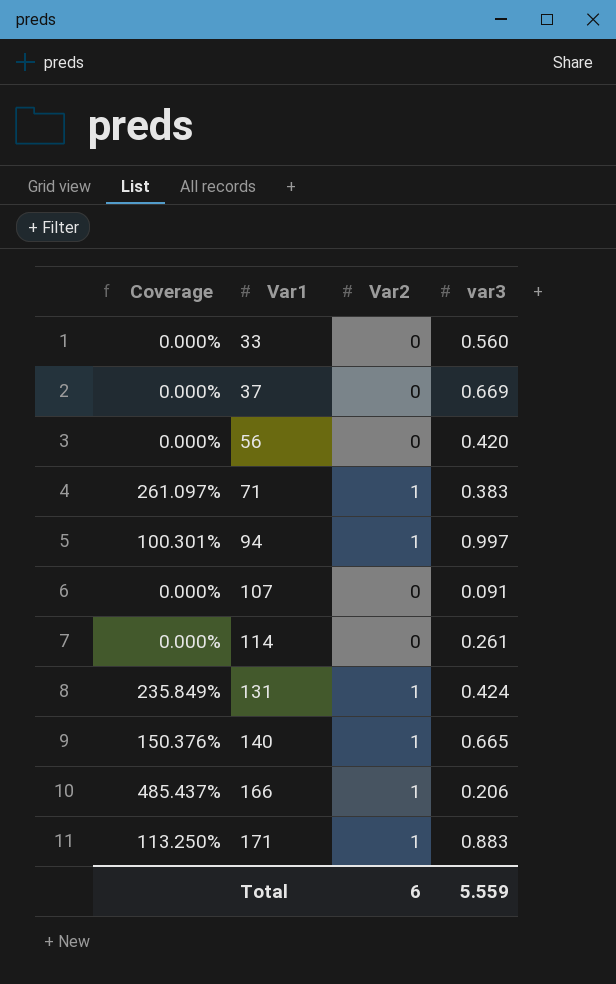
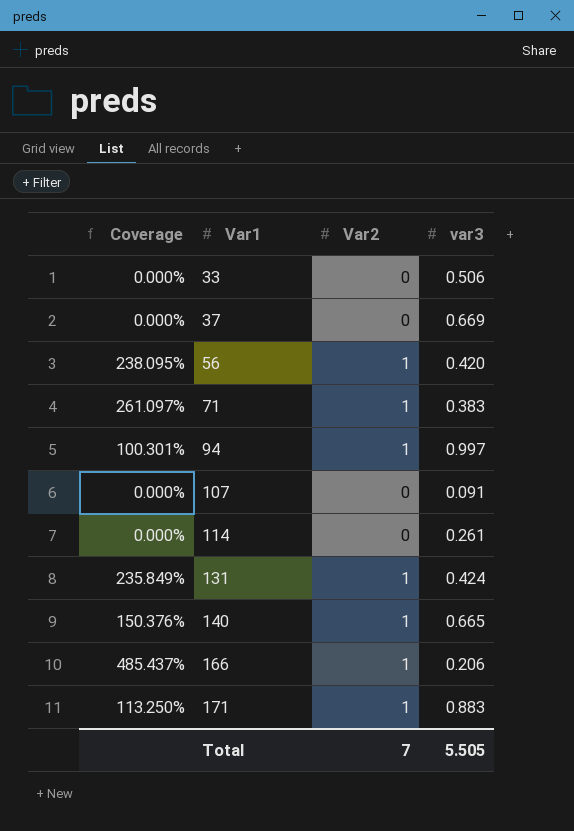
33 | var3: 0.560 -> 0.506
56 | Coverage: 0.000% -> 238.095%
56 | Var2: 0 -> 1
Total | Var2: 6 -> 7
Total | var3: 5.559 -> 5.505

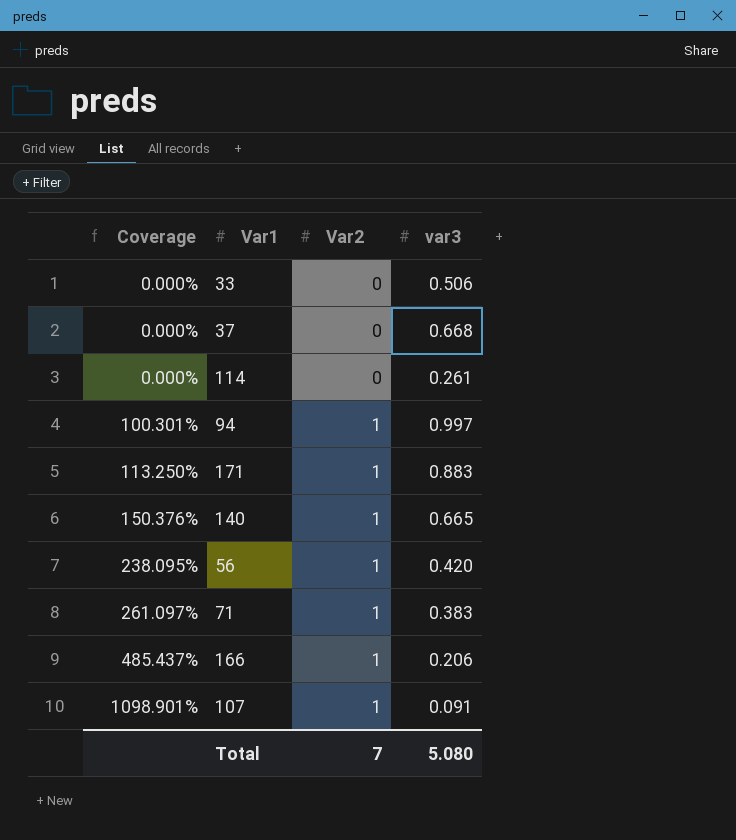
row order: Var1 ascending -> Coverage ascending
row 131: 235.849% | 1 | 0.424 -> none
37 | var3: 0.669 -> 0.668
107 | Coverage: 0.000% -> 1098.901%
107 | Var2: 0 -> 1
Total | var3: 5.505 -> 5.080

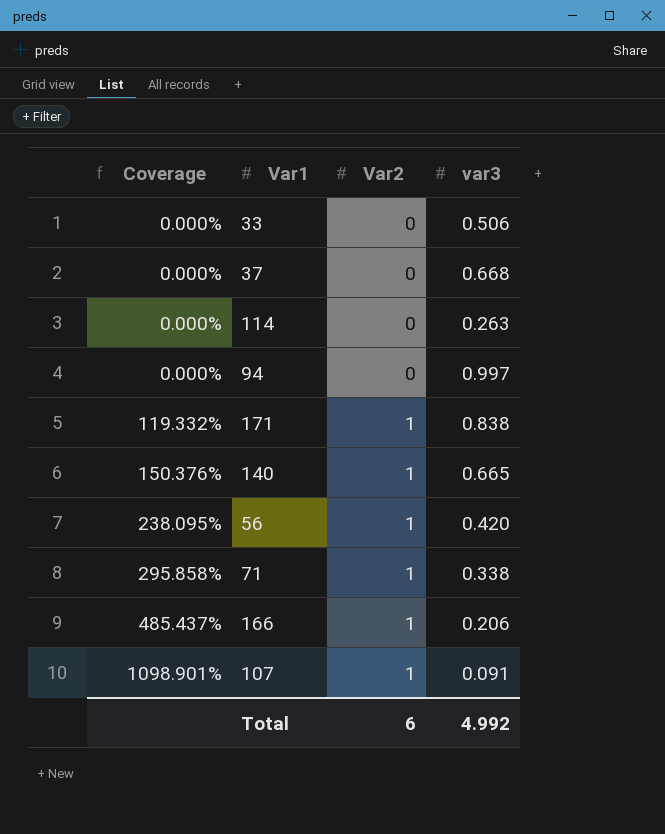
114 | var3: 0.261 -> 0.263
94 | Coverage: 100.301% -> 0.000%
94 | Var2: 1 -> 0
171 | Coverage: 113.250% -> 119.332%
171 | var3: 0.883 -> 0.838
71 | Coverage: 261.097% -> 295.858%
71 | var3: 0.383 -> 0.338
Total | Var2: 7 -> 6
Total | var3: 5.080 -> 4.992

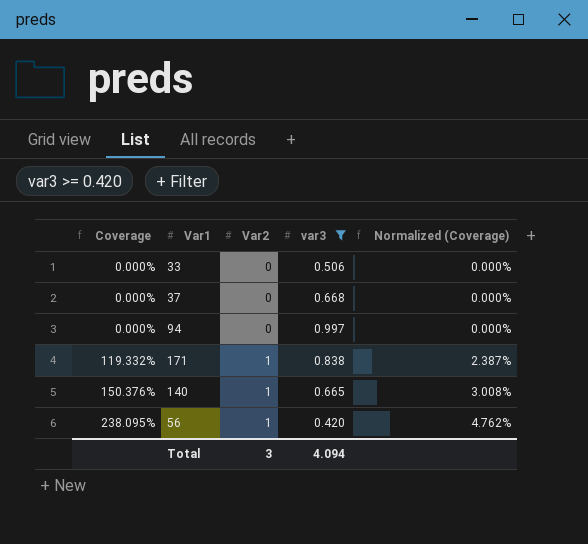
filter: none -> var3 >= 0.420
column Normalized (Coverage) | formula: none -> [Coverage] * 0.02
Total | Var2: 6 -> 3
Total | var3: 4.992 -> 4.094

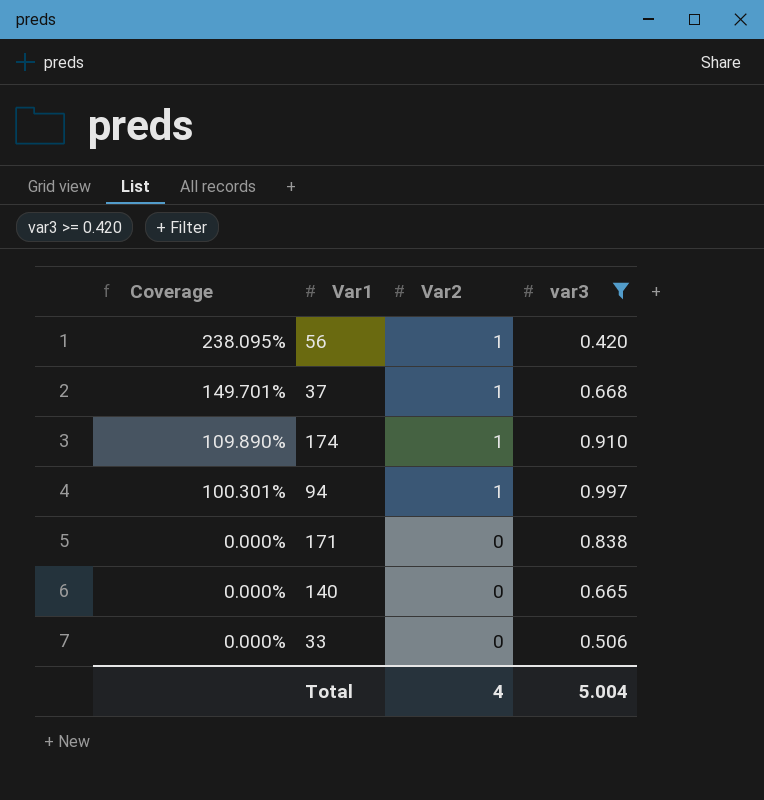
row order: Coverage ascending -> Coverage descending
column Normalized (Coverage) | formula: [Coverage] * 0.02 -> none
37 | Coverage: 0.000% -> 149.701%
37 | Var2: 0 -> 1
row 174: none -> 109.890% | 1 | 0.910
94 | Coverage: 0.000% -> 100.301%
94 | Var2: 0 -> 1
171 | Coverage: 119.332% -> 0.000%
171 | Var2: 1 -> 0
140 | Coverage: 150.376% -> 0.000%
140 | Var2: 1 -> 0
Total | Var2: 3 -> 4
Total | var3: 4.094 -> 5.004

